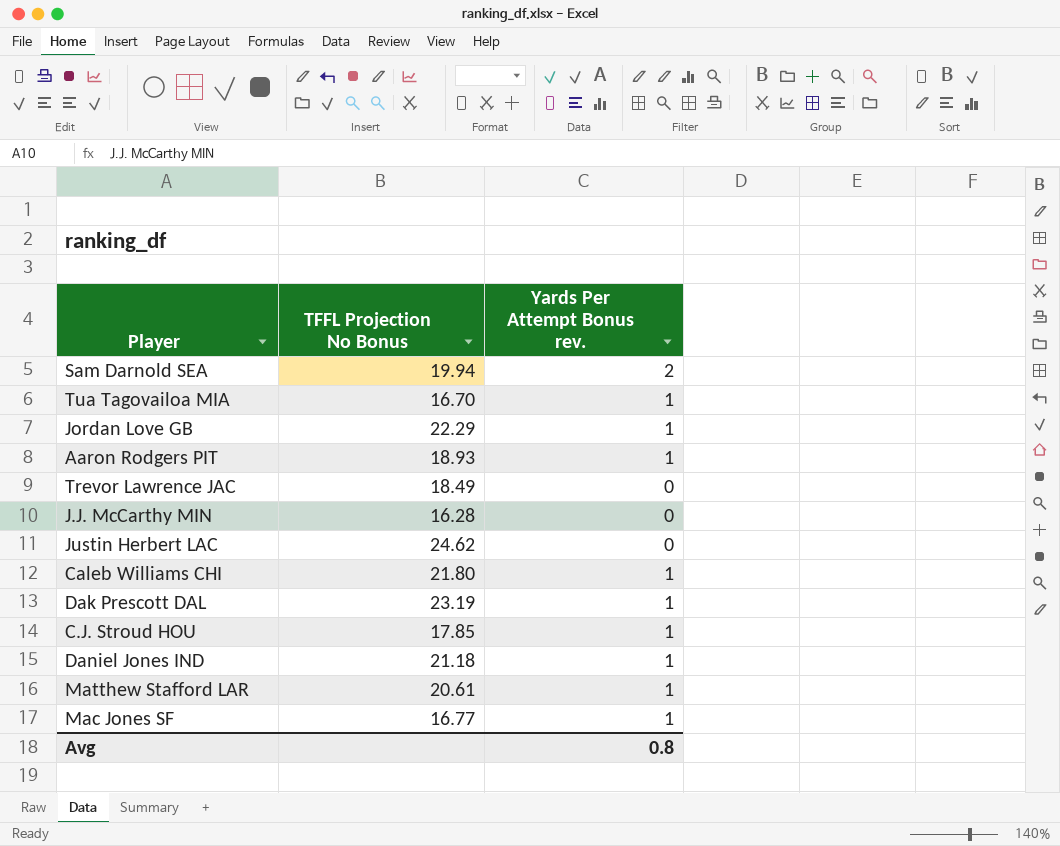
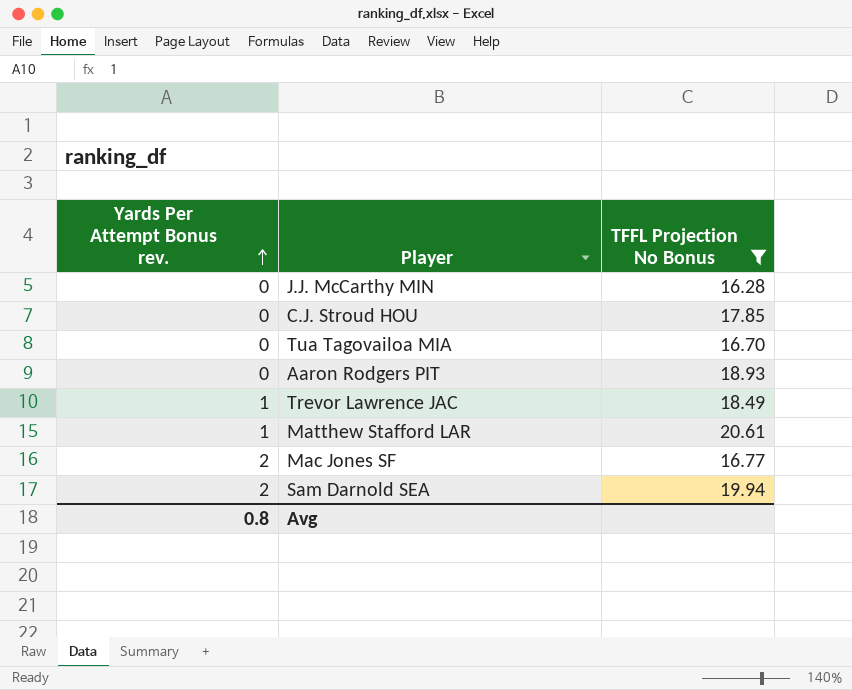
filter: none -> TFFL Projection No Bonus <= 20.61
row order: none -> Yards Per Attempt Bonus rev. ascending
column Yards Per Attempt Bonus rev. | position: 3 -> 1
C.J. Stroud HOU | Yards Per Attempt Bonus rev.: 1 -> 0
Tua Tagovailoa MIA | Yards Per Attempt Bonus rev.: 1 -> 0
Aaron Rodgers PIT | Yards Per Attempt Bonus rev.: 1 -> 0
Trevor Lawrence JAC | Yards Per Attempt Bonus rev.: 0 -> 1
Mac Jones SF | Yards Per Attempt Bonus rev.: 1 -> 2

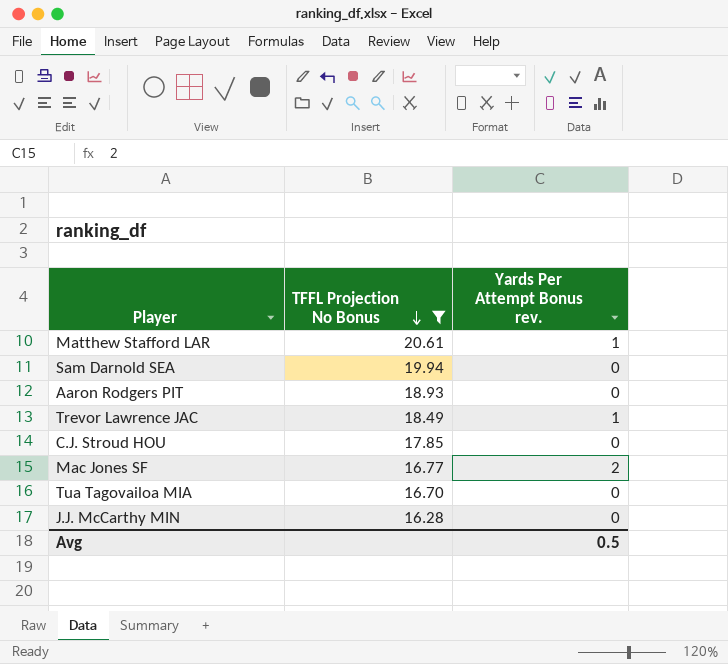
row order: Yards Per Attempt Bonus rev. ascending -> TFFL Projection No Bonus descending
column Yards Per Attempt Bonus rev. | position: 1 -> 3
Sam Darnold SEA | Yards Per Attempt Bonus rev.: 2 -> 0
Avg | Yards Per Attempt Bonus rev.: 0.8 -> 0.5

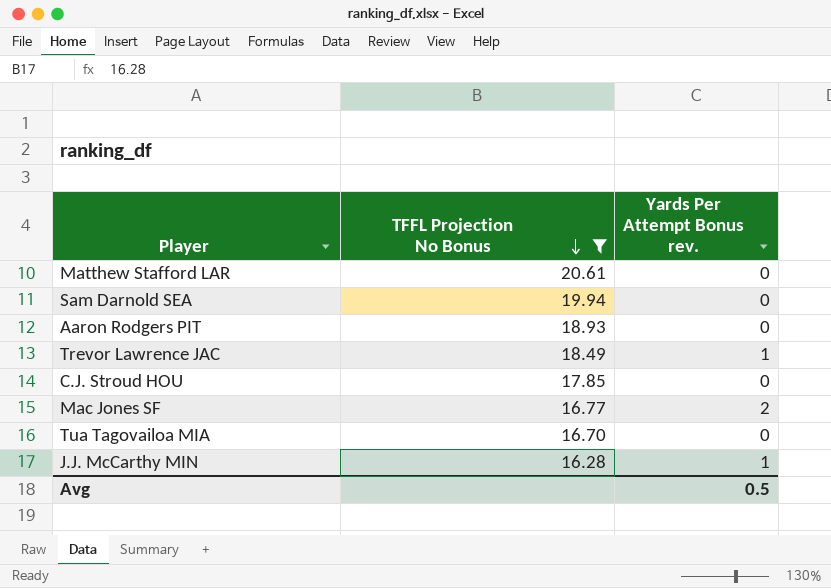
Matthew Stafford LAR | Yards Per Attempt Bonus rev.: 1 -> 0
J.J. McCarthy MIN | Yards Per Attempt Bonus rev.: 0 -> 1

